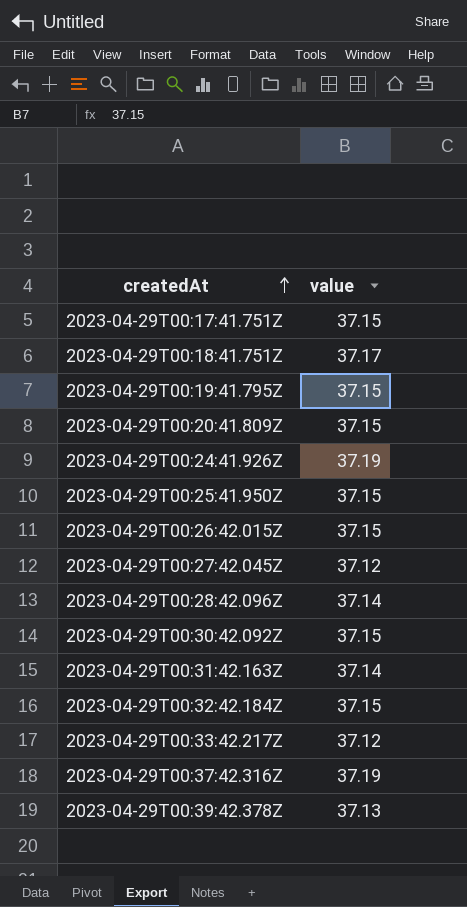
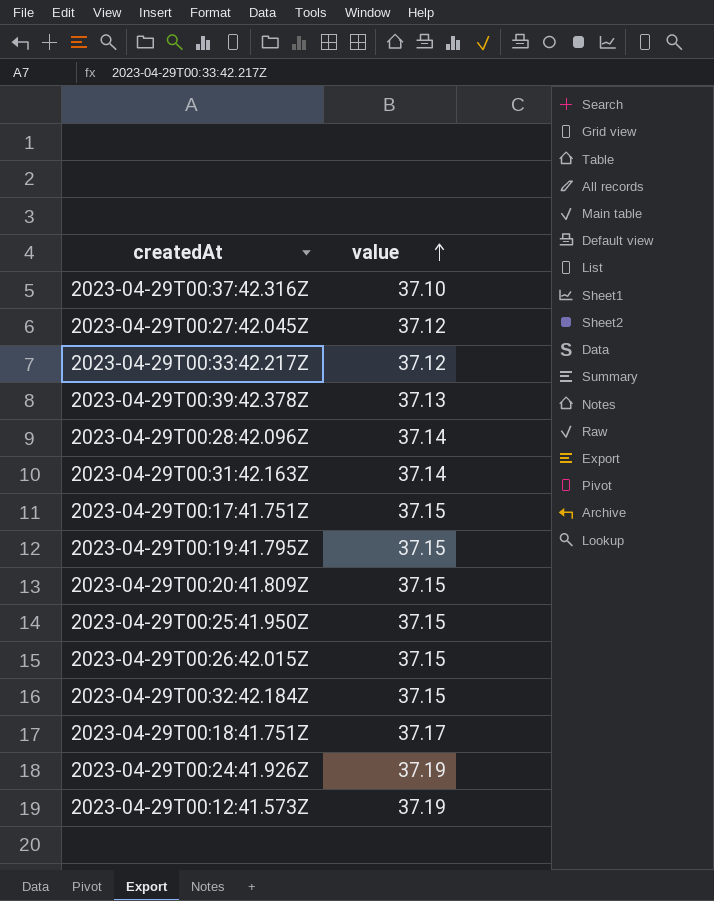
row order: createdAt ascending -> value ascending
row 2023-04-29T00:30:42.092Z: 37.15 -> none
2023-04-29T00:37:42.316Z | value: 37.19 -> 37.10
row 2023-04-29T00:12:41.573Z: none -> 37.19

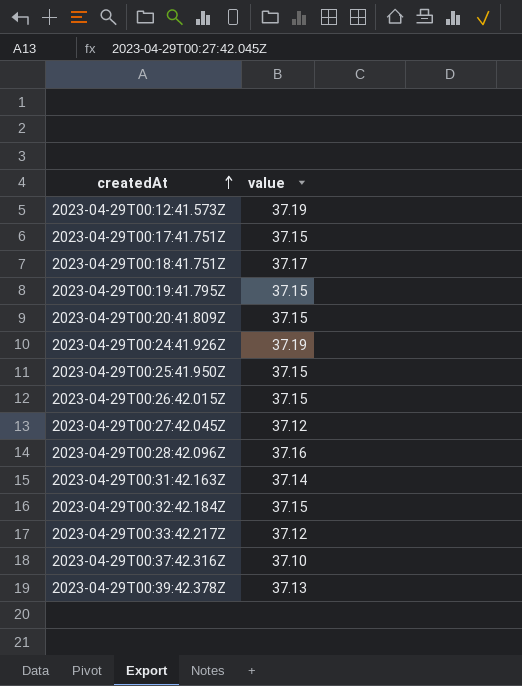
row order: value ascending -> createdAt ascending
2023-04-29T00:28:42.096Z | value: 37.14 -> 37.16

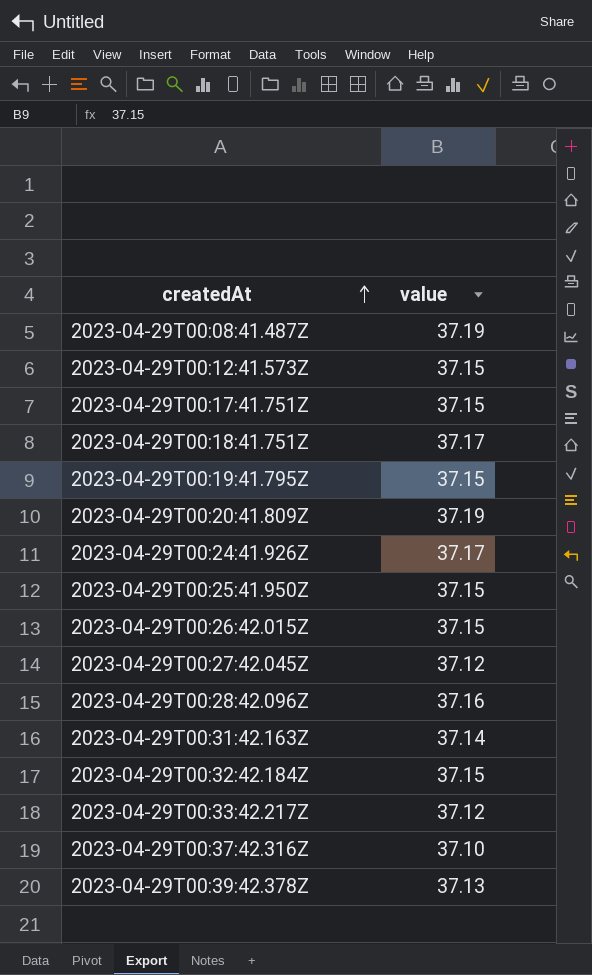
row 2023-04-29T00:08:41.487Z: none -> 37.19
2023-04-29T00:12:41.573Z | value: 37.19 -> 37.15
2023-04-29T00:20:41.809Z | value: 37.15 -> 37.19
2023-04-29T00:24:41.926Z | value: 37.19 -> 37.17

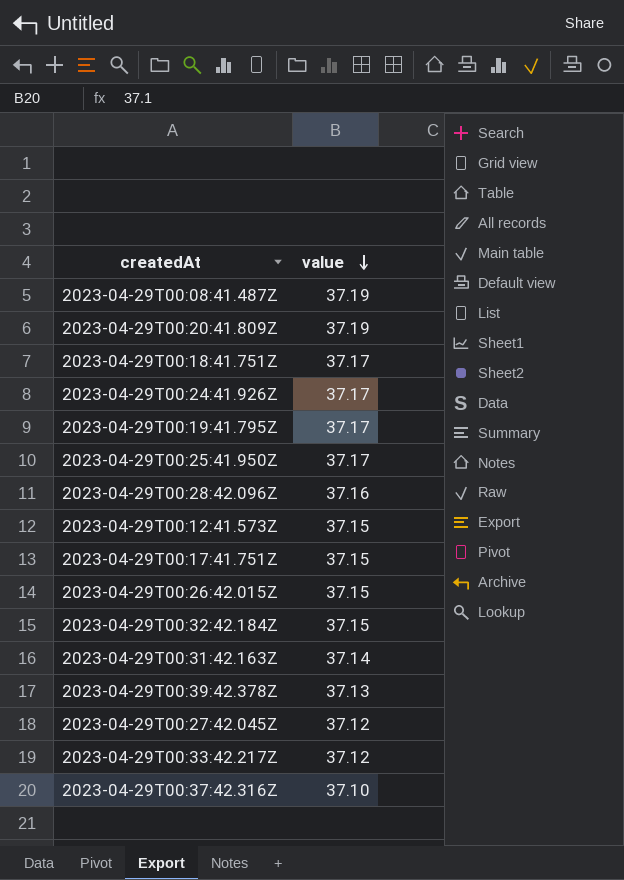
row order: createdAt ascending -> value descending
2023-04-29T00:19:41.795Z | value: 37.15 -> 37.17
2023-04-29T00:25:41.950Z | value: 37.15 -> 37.17

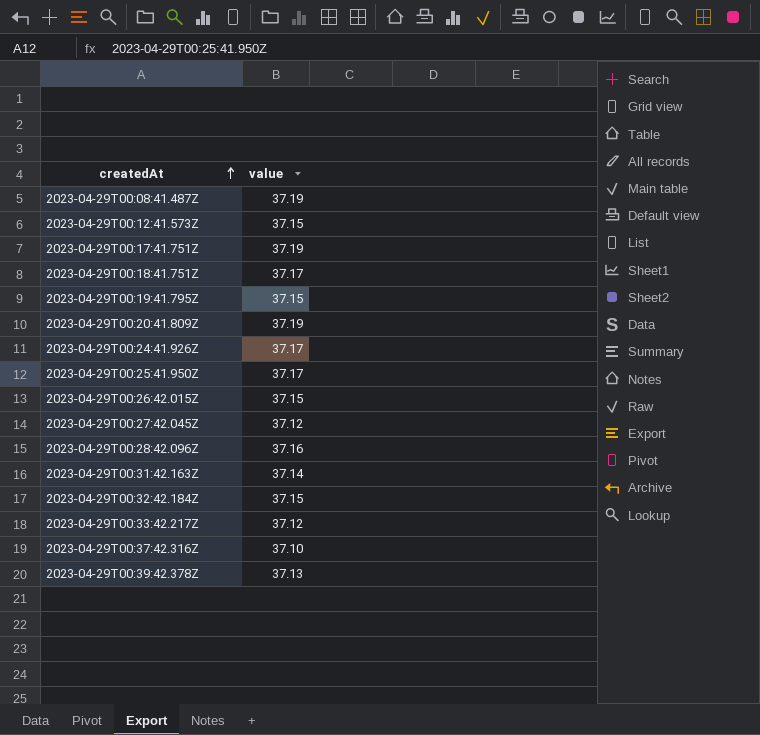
row order: value descending -> createdAt ascending
2023-04-29T00:17:41.751Z | value: 37.15 -> 37.19
2023-04-29T00:19:41.795Z | value: 37.17 -> 37.15

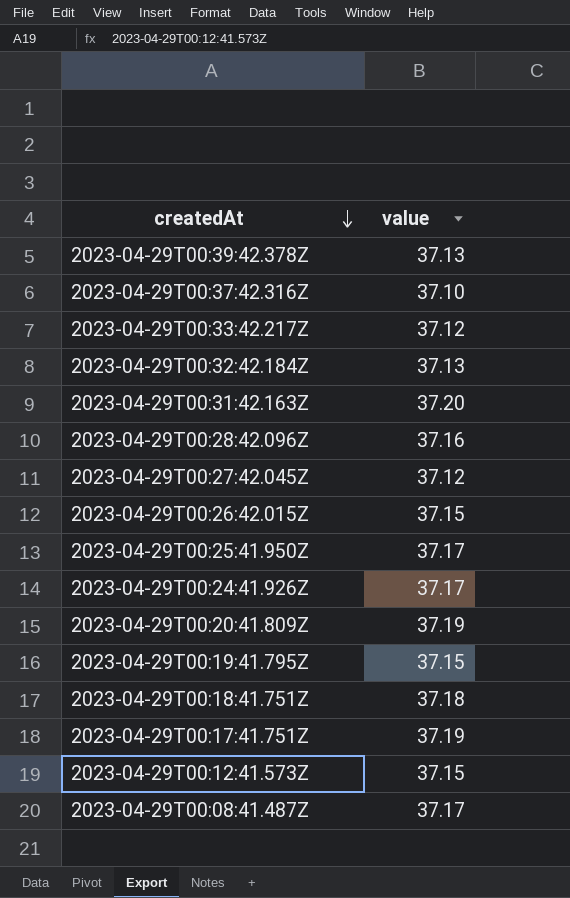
row order: createdAt ascending -> createdAt descending
2023-04-29T00:32:42.184Z | value: 37.15 -> 37.13
2023-04-29T00:31:42.163Z | value: 37.14 -> 37.20
2023-04-29T00:18:41.751Z | value: 37.17 -> 37.18
2023-04-29T00:08:41.487Z | value: 37.19 -> 37.17

